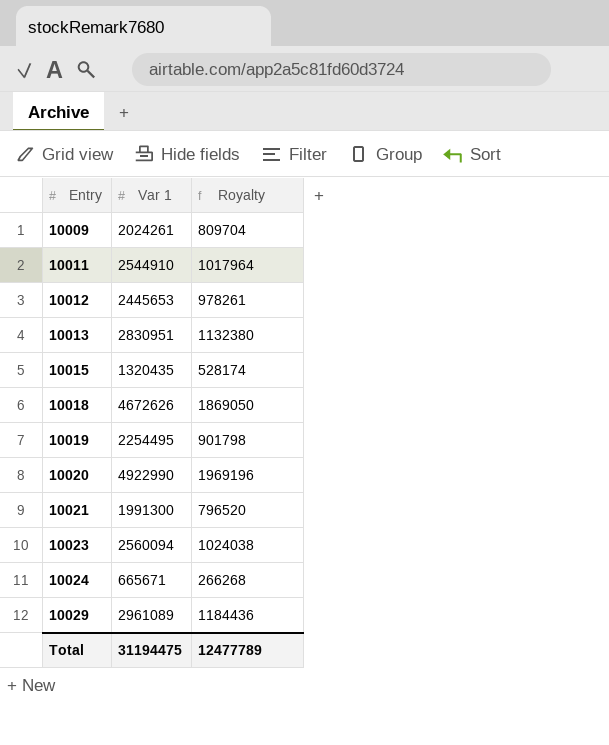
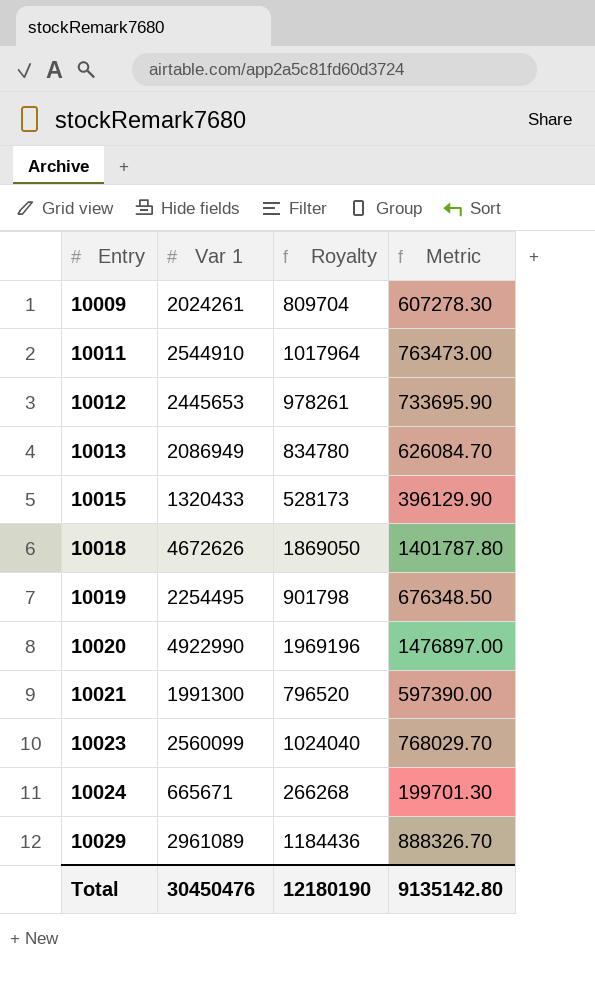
column Metric | formula: none -> [Var 1] * 0.3
10013 | Var 1: 2830951 -> 2086949
10013 | Royalty: 1132380 -> 834780
10015 | Var 1: 1320435 -> 1320433
10015 | Royalty: 528174 -> 528173
10023 | Var 1: 2560094 -> 2560099
10023 | Royalty: 1024038 -> 1024040
Total | Var 1: 31194475 -> 30450476
Total | Royalty: 12477789 -> 12180190

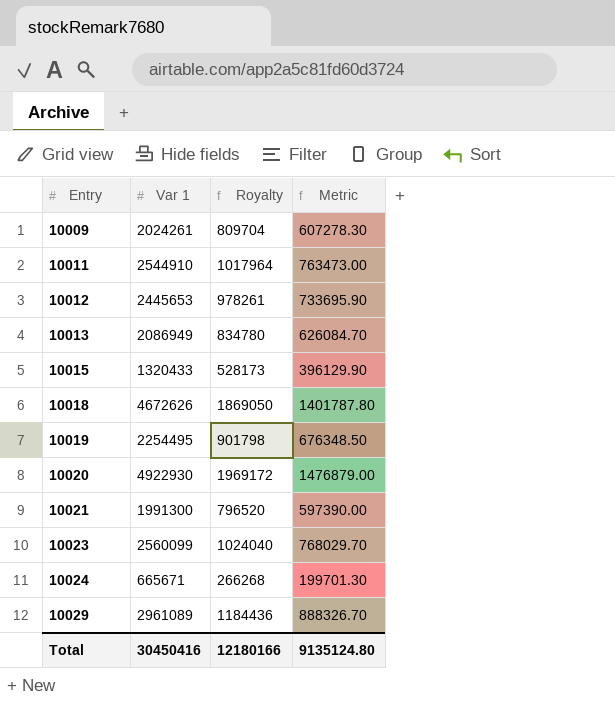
10020 | Var 1: 4922990 -> 4922930
10020 | Royalty: 1969196 -> 1969172
10020 | Metric: 1476897.00 -> 1476879.00
Total | Var 1: 30450476 -> 30450416
Total | Royalty: 12180190 -> 12180166
Total | Metric: 9135142.80 -> 9135124.80

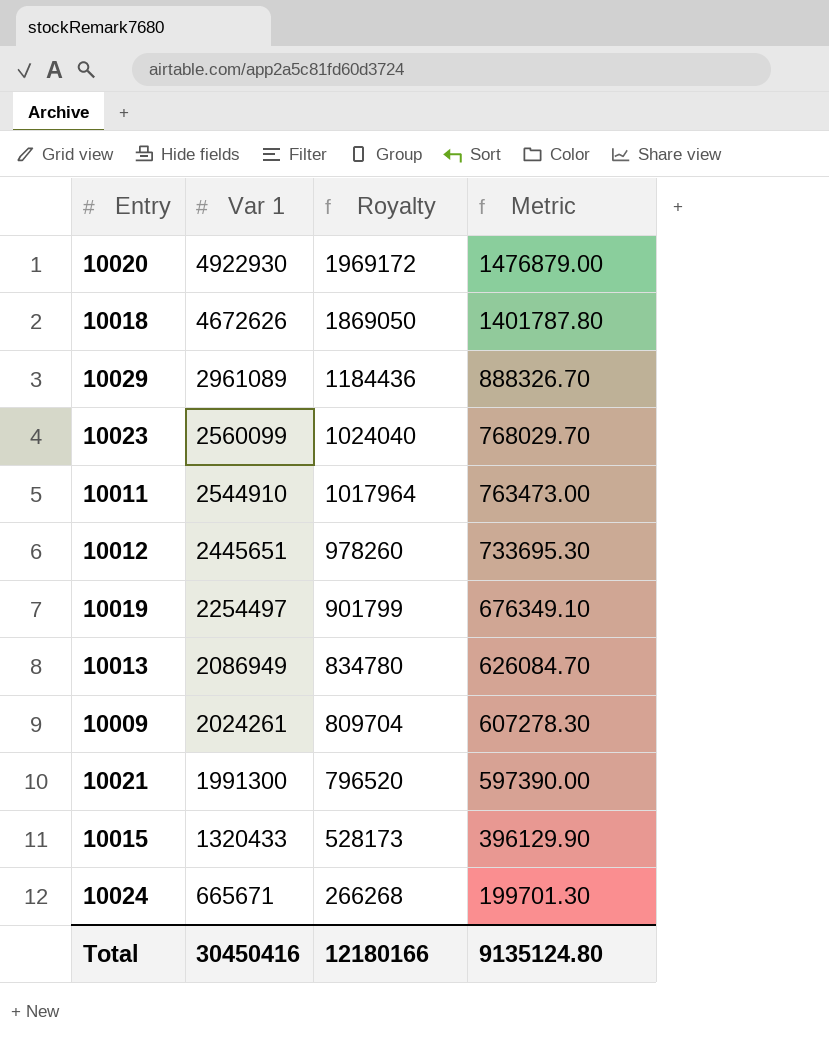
row order: Entry ascending -> Var 1 descending
10012 | Var 1: 2445653 -> 2445651
10012 | Royalty: 978261 -> 978260
10012 | Metric: 733695.90 -> 733695.30
10019 | Var 1: 2254495 -> 2254497
10019 | Royalty: 901798 -> 901799
10019 | Metric: 676348.50 -> 676349.10

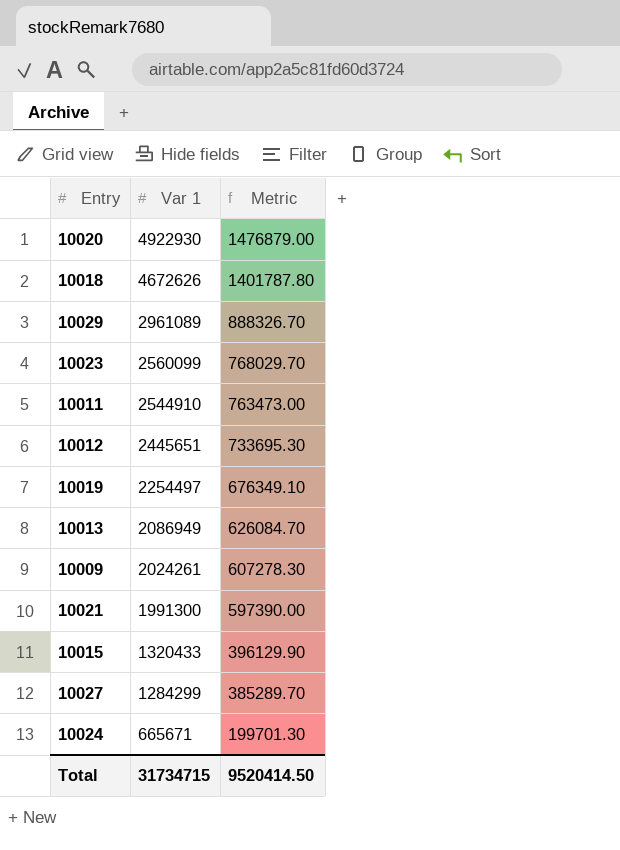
column Royalty | formula: [Var 1] * 0.4 -> none
row 10027: none -> 1284299 | 385289.70
Total | Var 1: 30450416 -> 31734715
Total | Metric: 9135124.80 -> 9520414.50

